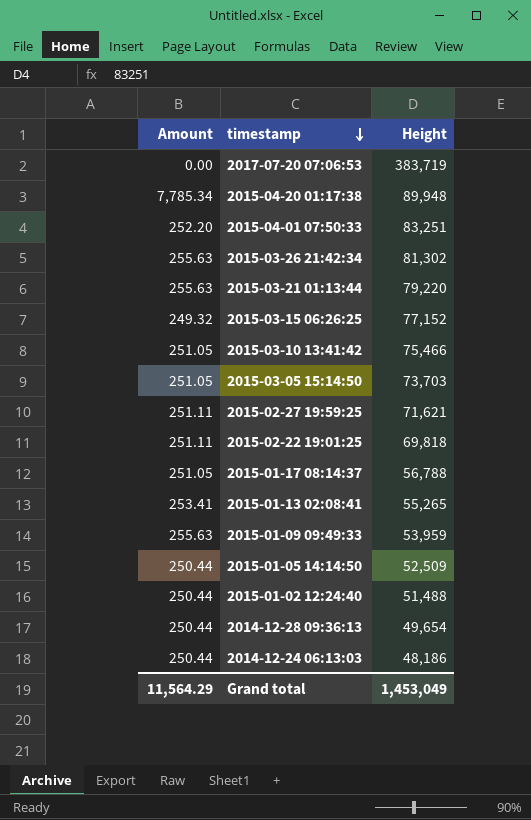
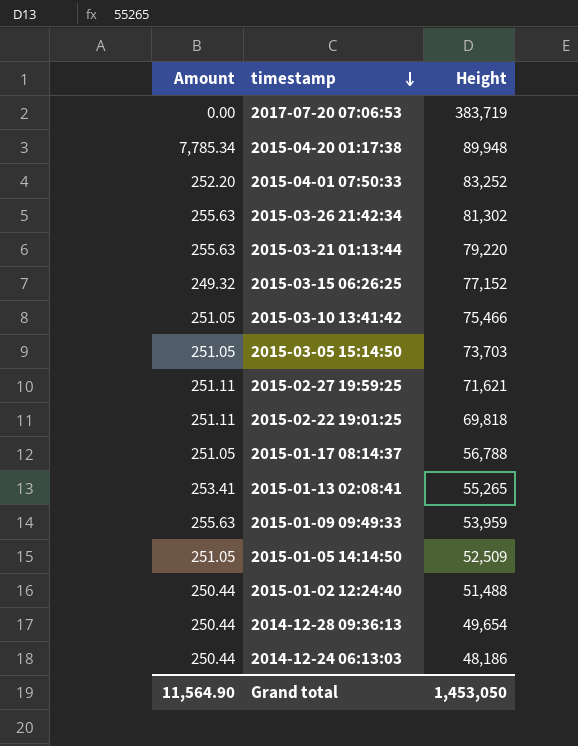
2015-04-01 07:50:33 | Height: 83,251 -> 83,252
2015-01-05 14:14:50 | Amount: 250.44 -> 251.05
Grand total | Amount: 11,564.29 -> 11,564.90
Grand total | Height: 1,453,049 -> 1,453,050

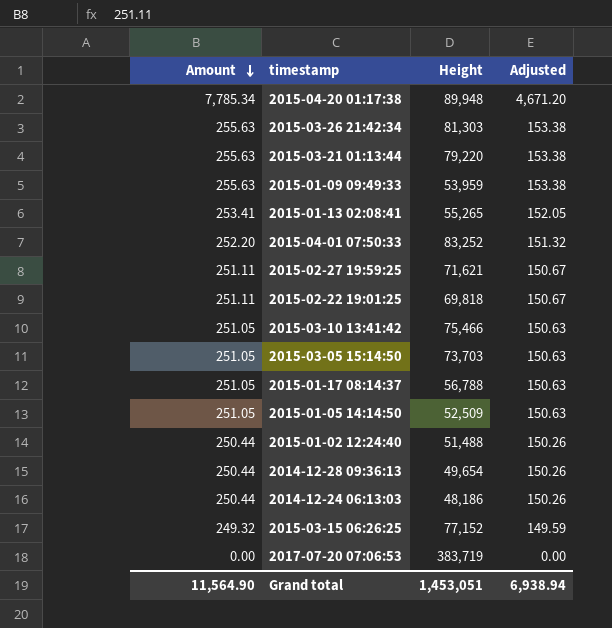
row order: timestamp descending -> Amount descending
column Adjusted | formula: none -> [Amount] * 0.6
2015-03-26 21:42:34 | Height: 81,302 -> 81,303
Grand total | Height: 1,453,050 -> 1,453,051

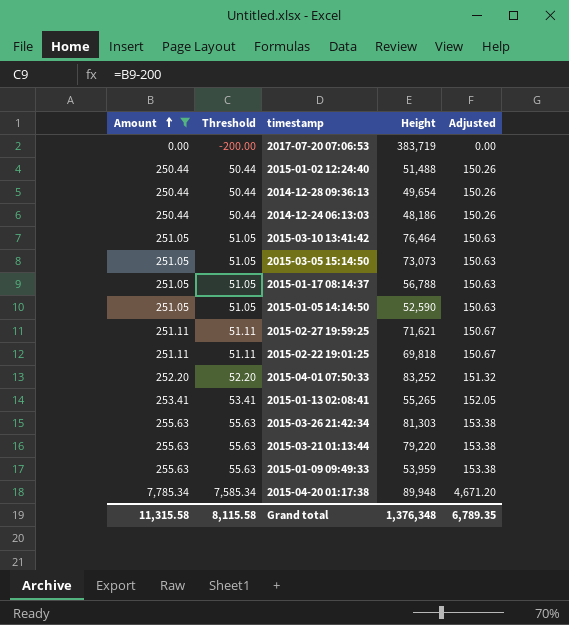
filter: none -> Amount != 249.32
row order: Amount descending -> Amount ascending
column Threshold | formula: none -> [Amount] - 200
2015-03-10 13:41:42 | Height: 75,466 -> 76,464
2015-03-05 15:14:50 | Height: 73,703 -> 73,073
2015-01-05 14:14:50 | Height: 52,509 -> 52,590
Grand total | Amount: 11,564.90 -> 11,315.58
Grand total | Height: 1,453,051 -> 1,376,348
Grand total | Adjusted: 6,938.94 -> 6,789.35

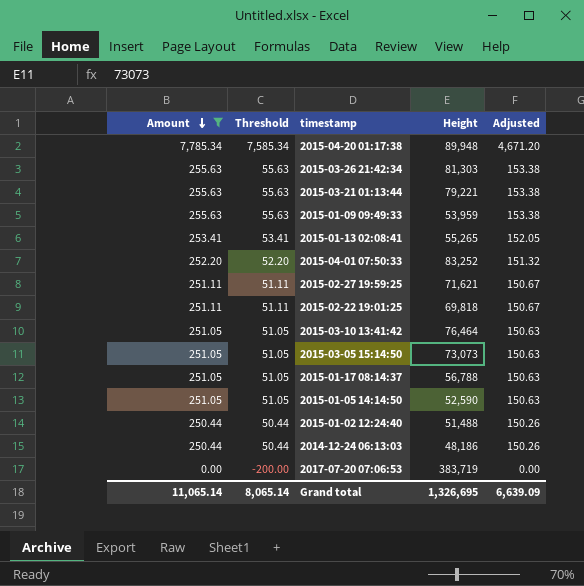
row order: Amount ascending -> Amount descending
row 2014-12-28 09:36:13: 250.44 | 50.44 | 49,654 | 150.26 -> none
2015-03-21 01:13:44 | Height: 79,220 -> 79,221
Grand total | Amount: 11,315.58 -> 11,065.14
Grand total | Threshold: 8,115.58 -> 8,065.14
Grand total | Height: 1,376,348 -> 1,326,695
Grand total | Adjusted: 6,789.35 -> 6,639.09

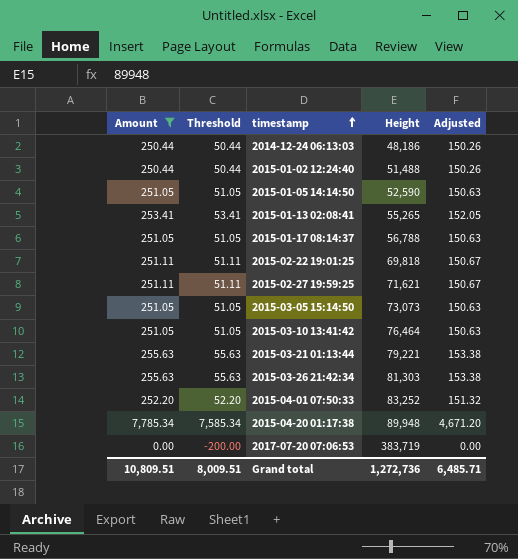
row order: Amount descending -> timestamp ascending
row 2015-01-09 09:49:33: 255.63 | 55.63 | 53,959 | 153.38 -> none
Grand total | Amount: 11,065.14 -> 10,809.51
Grand total | Threshold: 8,065.14 -> 8,009.51
Grand total | Height: 1,326,695 -> 1,272,736
Grand total | Adjusted: 6,639.09 -> 6,485.71

